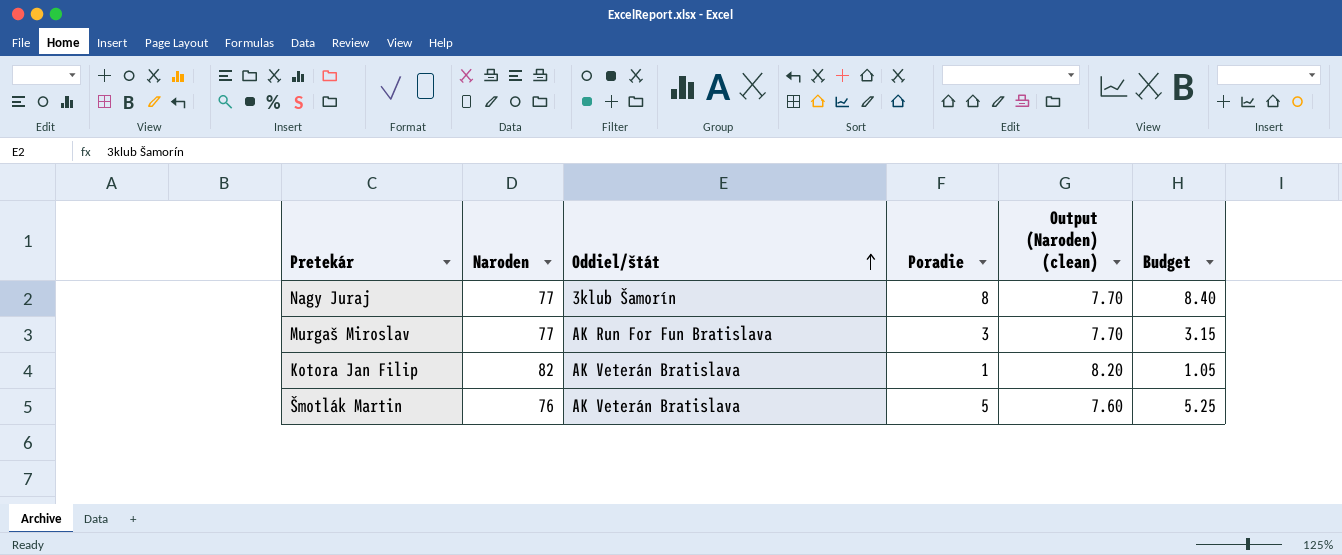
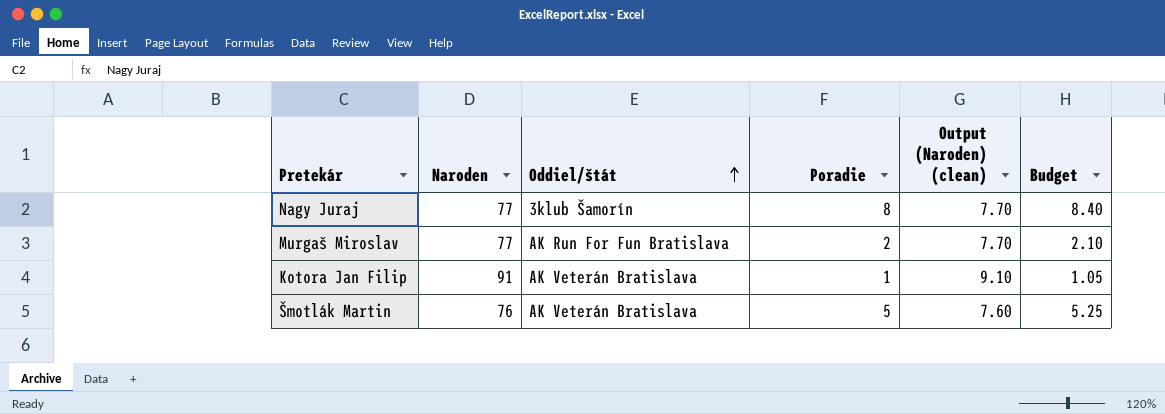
Murgaš Miroslav | Poradie: 3 -> 2
Murgaš Miroslav | Budget: 3.15 -> 2.10
Kotora Jan Filip | Naroden: 82 -> 91
Kotora Jan Filip | Output (Naroden) (clean): 8.20 -> 9.10

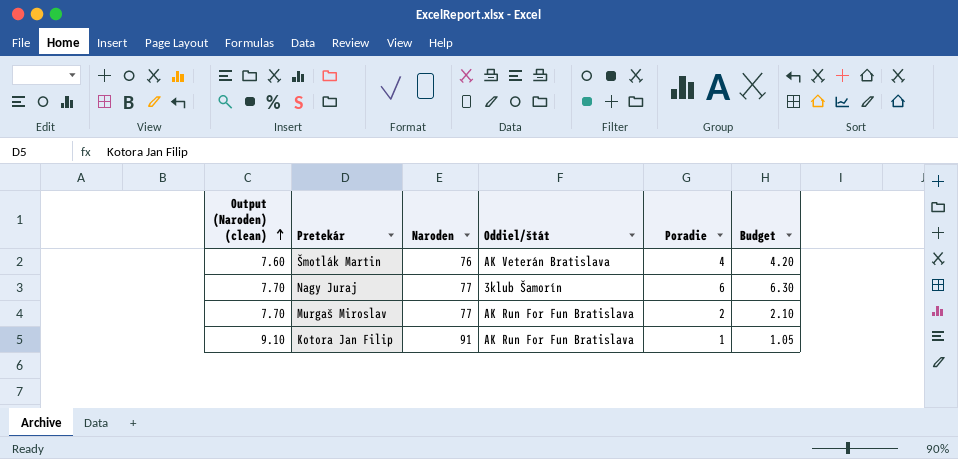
row order: Oddiel/štát ascending -> Output (Naroden) (clean) ascending
column Output (Naroden) (clean) | position: 5 -> 1
Šmotlák Martin | Poradie: 5 -> 4
Šmotlák Martin | Budget: 5.25 -> 4.20
Nagy Juraj | Poradie: 8 -> 6
Nagy Juraj | Budget: 8.40 -> 6.30
Kotora Jan Filip | Oddiel/štát: AK Veterán Bratislava -> AK Run For Fun Bratislava

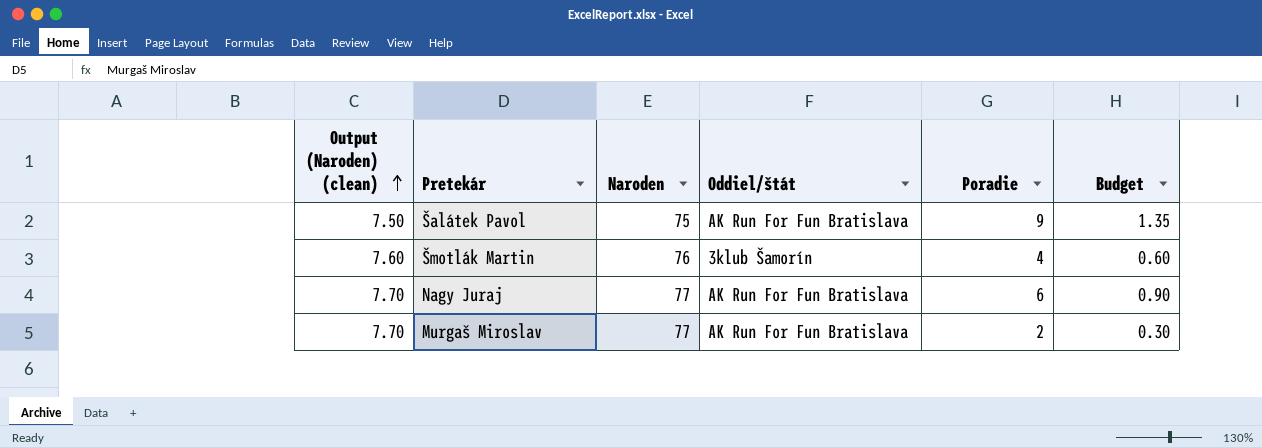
column Budget | formula: [Poradie] * 1.05 -> [Poradie] * 0.15
row Kotora Jan Filip: 9.10 | 91 | AK Run For Fun Bratislava | 1 | 1.05 -> none
row Šalátek Pavol: none -> 7.50 | 75 | AK Run For Fun Bratislava | 9 | 1.35
Šmotlák Martin | Oddiel/štát: AK Veterán Bratislava -> 3klub Šamorín
Nagy Juraj | Oddiel/štát: 3klub Šamorín -> AK Run For Fun Bratislava

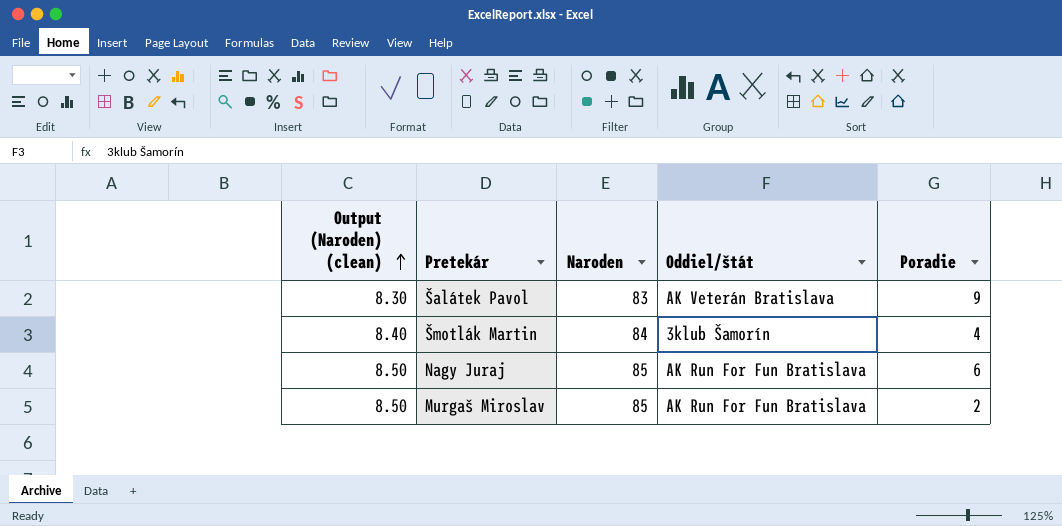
column Budget | formula: [Poradie] * 0.15 -> none
Šalátek Pavol | Output (Naroden) (clean): 7.50 -> 8.30
Šalátek Pavol | Naroden: 75 -> 83
Šalátek Pavol | Oddiel/štát: AK Run For Fun Bratislava -> AK Veterán Bratislava
Šmotlák Martin | Output (Naroden) (clean): 7.60 -> 8.40
Šmotlák Martin | Naroden: 76 -> 84
Nagy Juraj | Output (Naroden) (clean): 7.70 -> 8.50
Nagy Juraj | Naroden: 77 -> 85
Murgaš Miroslav | Output (Naroden) (clean): 7.70 -> 8.50
Murgaš Miroslav | Naroden: 77 -> 85

